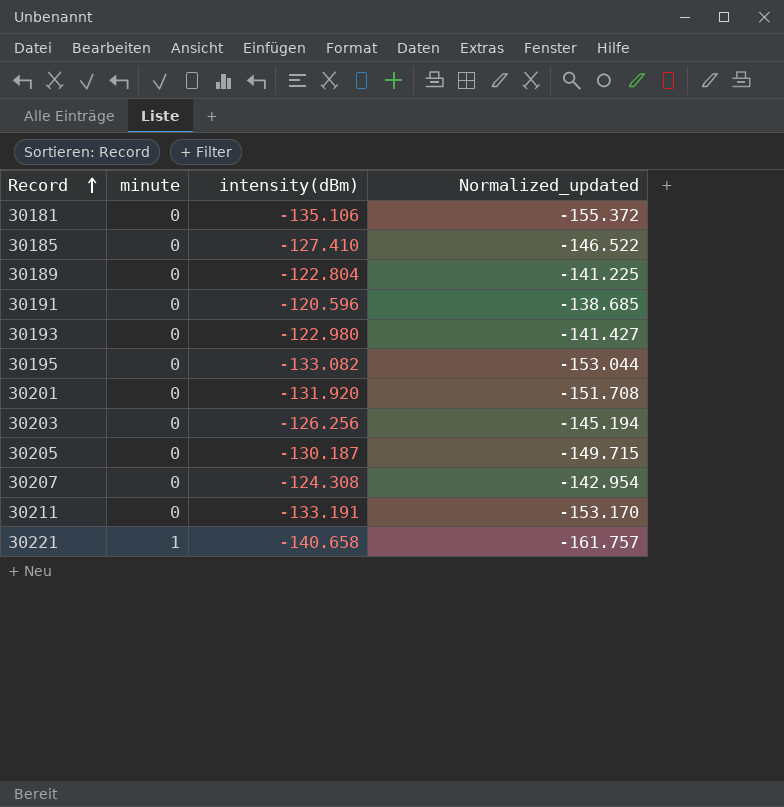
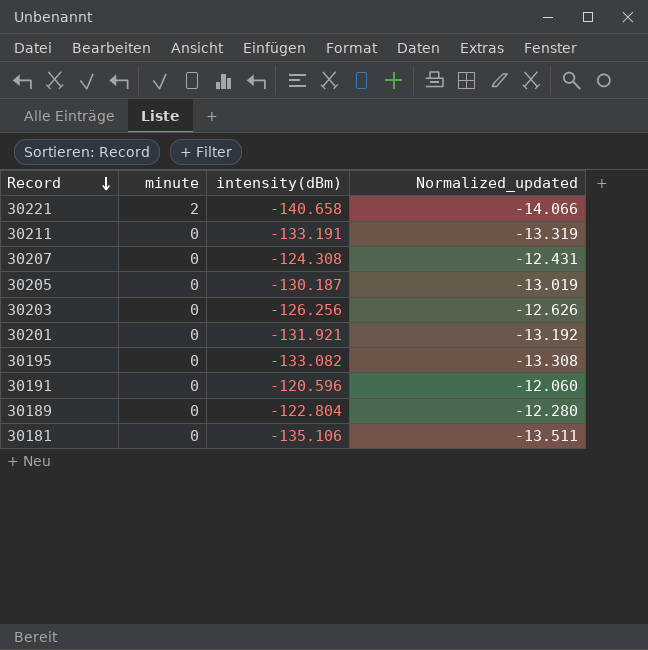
row order: Record ascending -> Record descending
column Normalized_updated | formula: [intensity(dBm)] * 1.15 -> [intensity(dBm)] * 0.1
row 30185: 0 | -127.410 | -146.522 -> none
row 30193: 0 | -122.980 | -141.427 -> none
30221 | minute: 1 -> 2
30201 | intensity(dBm): -131.920 -> -131.921

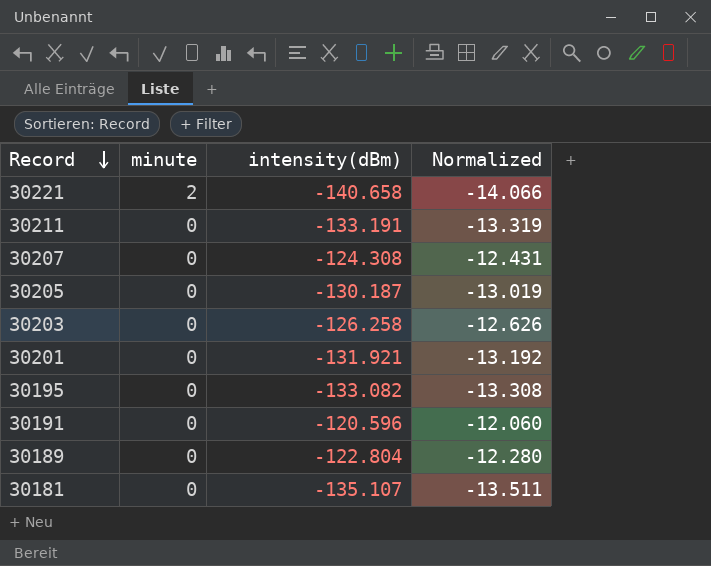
column name: Normalized_updated -> Normalized
30203 | intensity(dBm): -126.256 -> -126.258
30181 | intensity(dBm): -135.106 -> -135.107

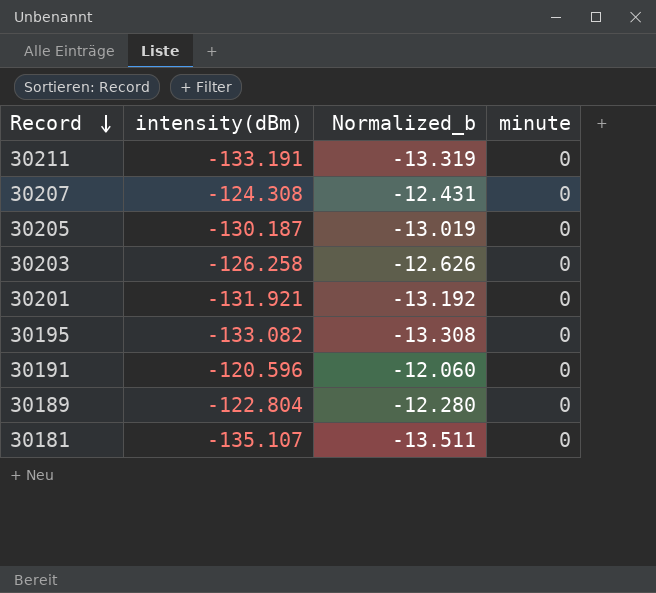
column name: Normalized -> Normalized_b
column minute | position: 2 -> 4
row 30221: 2 | -140.658 | -14.066 -> none

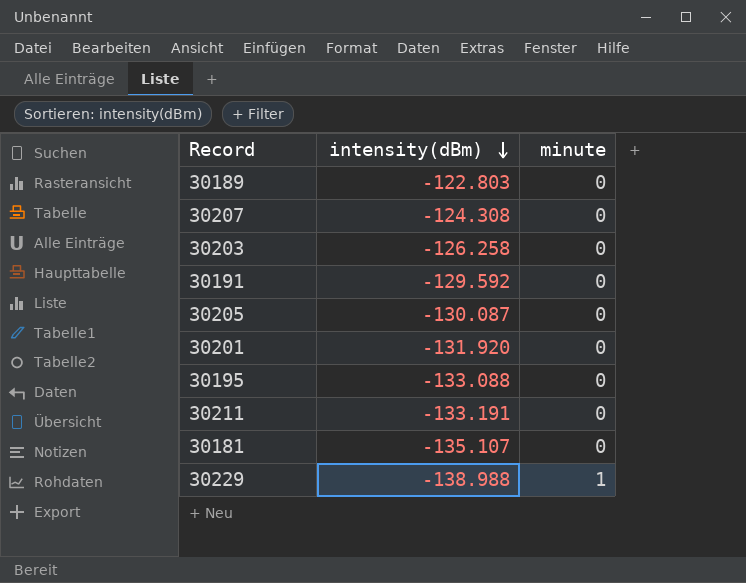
row order: Record descending -> intensity(dBm) descending
column Normalized_b | formula: [intensity(dBm)] * 0.1 -> none
30189 | intensity(dBm): -122.804 -> -122.803
30191 | intensity(dBm): -120.596 -> -129.592
30205 | intensity(dBm): -130.187 -> -130.087
30201 | intensity(dBm): -131.921 -> -131.920
30195 | intensity(dBm): -133.082 -> -133.088
row 30229: none -> -138.988 | 1

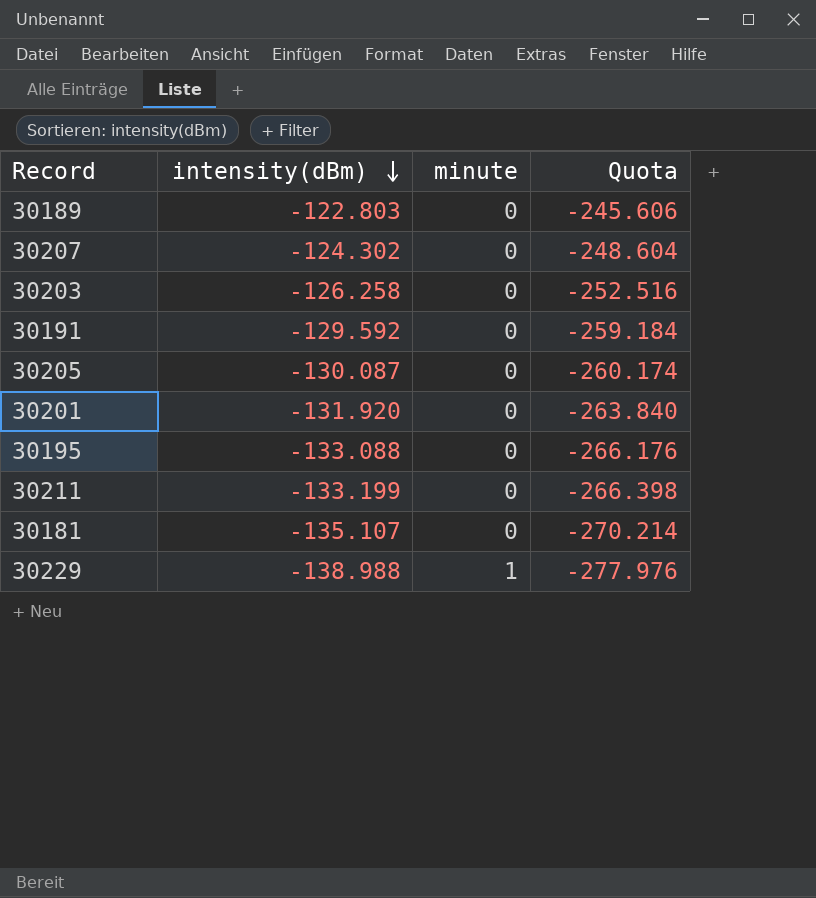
column Quota | formula: none -> [intensity(dBm)] * 2
30207 | intensity(dBm): -124.308 -> -124.302
30211 | intensity(dBm): -133.191 -> -133.199

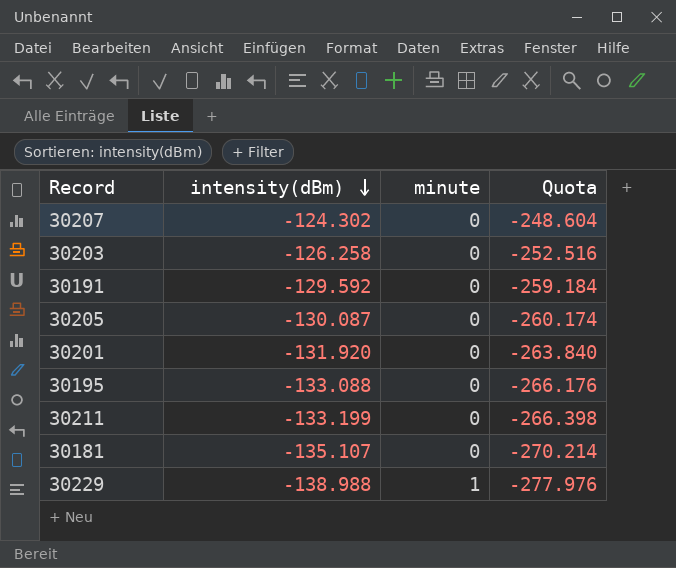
row 30189: -122.803 | 0 | -245.606 -> none

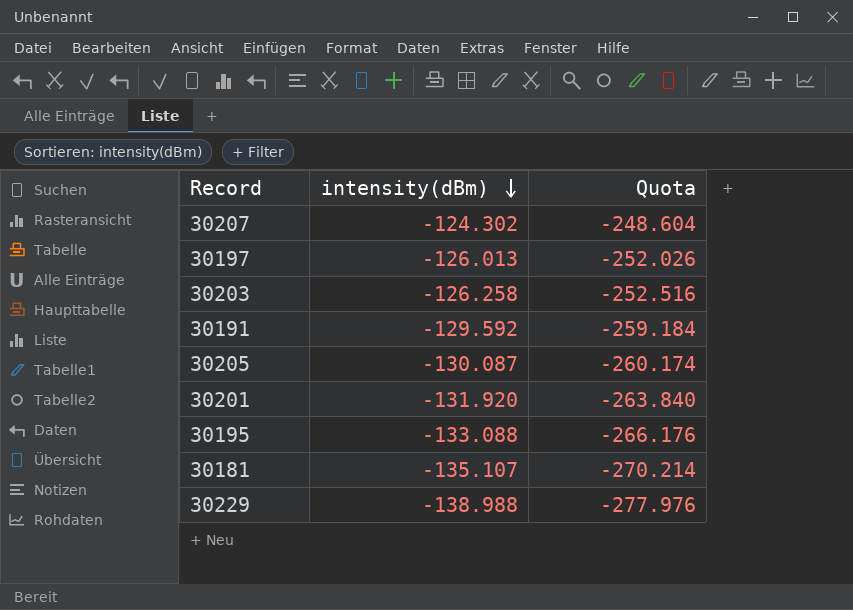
column minute | position: 3 -> none
row 30211: -133.199 | 0 | -266.398 -> none
row 30197: none -> -126.013 | -252.026

